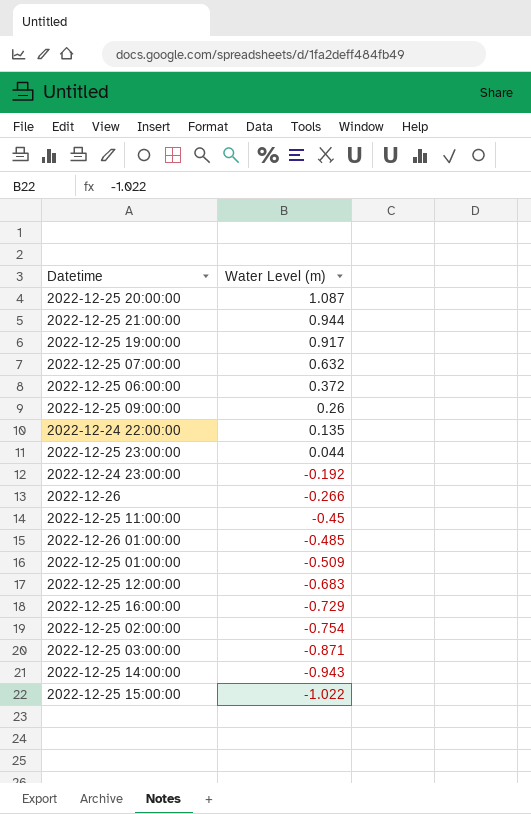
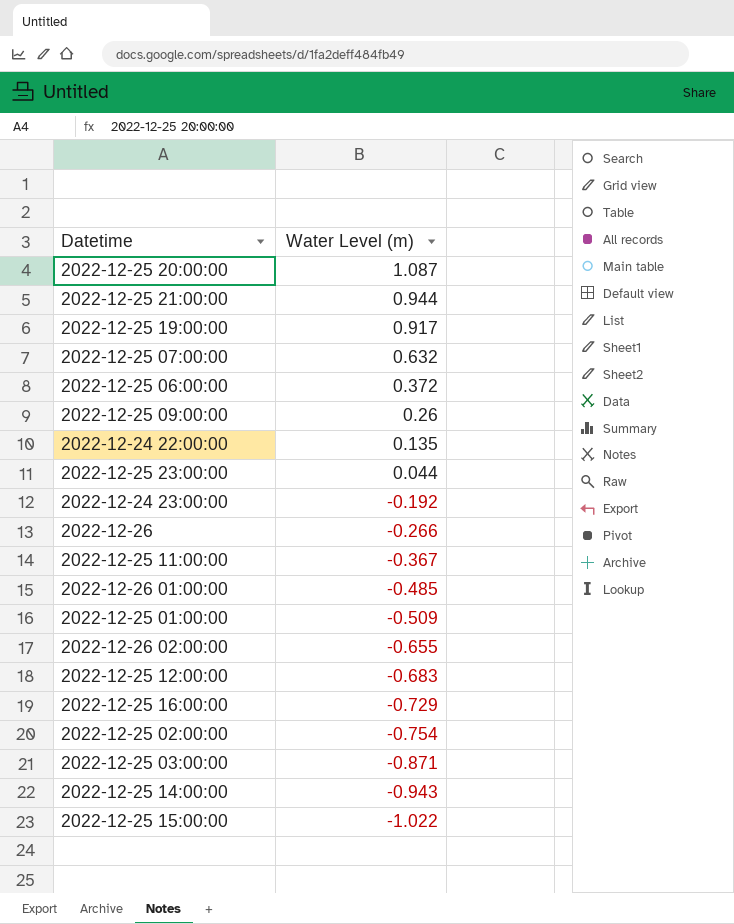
2022-12-25 11:00:00 | Water Level (m): -0.45 -> -0.367
row 2022-12-26 02:00:00: none -> -0.655

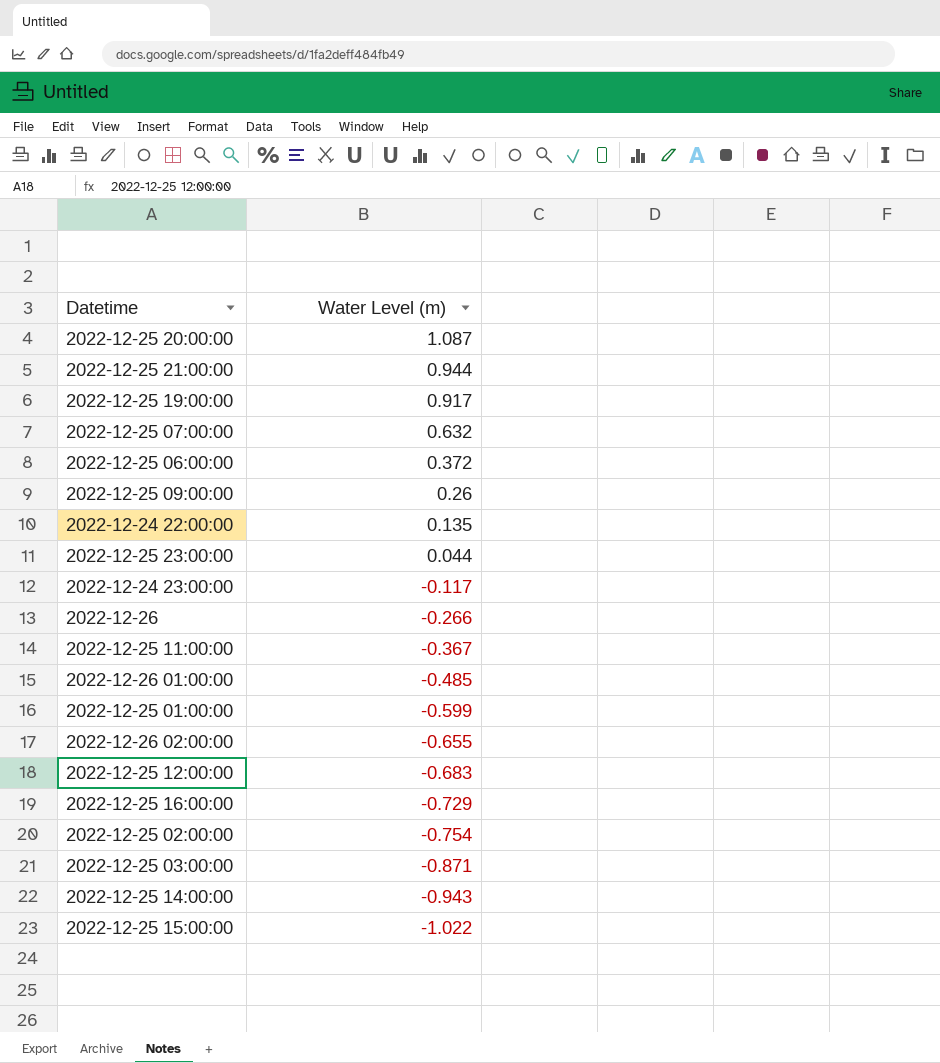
2022-12-24 23:00:00 | Water Level (m): -0.192 -> -0.117
2022-12-25 01:00:00 | Water Level (m): -0.509 -> -0.599

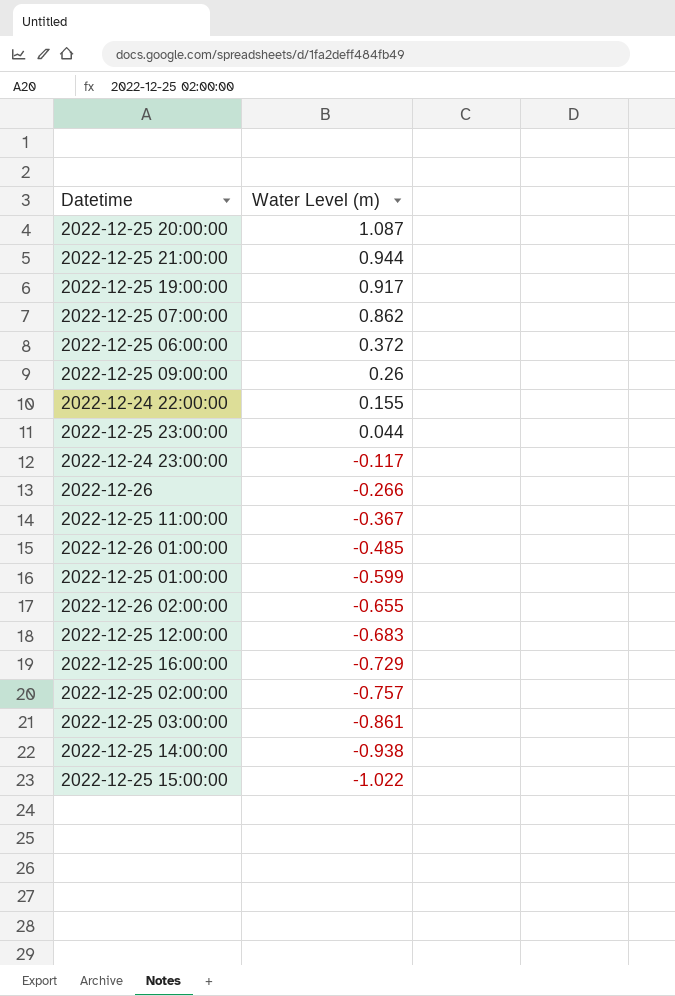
2022-12-25 07:00:00 | Water Level (m): 0.632 -> 0.862
2022-12-24 22:00:00 | Water Level (m): 0.135 -> 0.155
2022-12-25 02:00:00 | Water Level (m): -0.754 -> -0.757
2022-12-25 03:00:00 | Water Level (m): -0.871 -> -0.861
2022-12-25 14:00:00 | Water Level (m): -0.943 -> -0.938

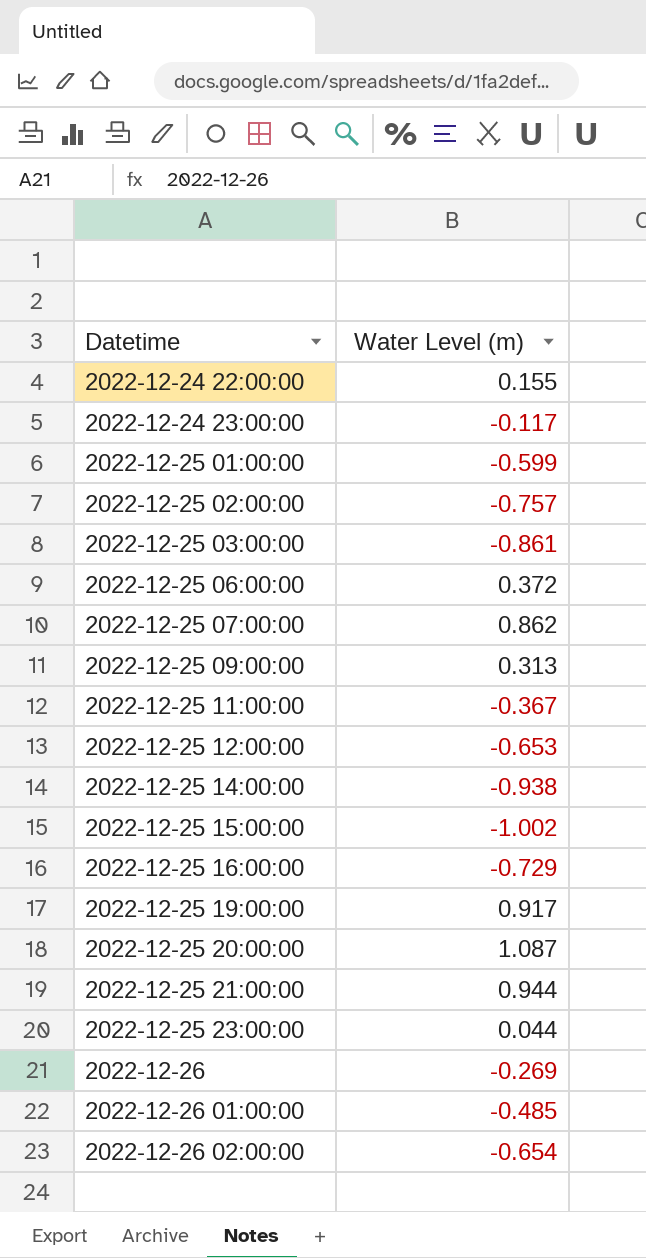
row order: Water Level (m) descending -> Datetime ascending
2022-12-25 09:00:00 | Water Level (m): 0.26 -> 0.313
2022-12-25 12:00:00 | Water Level (m): -0.683 -> -0.653
2022-12-25 15:00:00 | Water Level (m): -1.022 -> -1.002
2022-12-26 | Water Level (m): -0.266 -> -0.269
2022-12-26 02:00:00 | Water Level (m): -0.655 -> -0.654

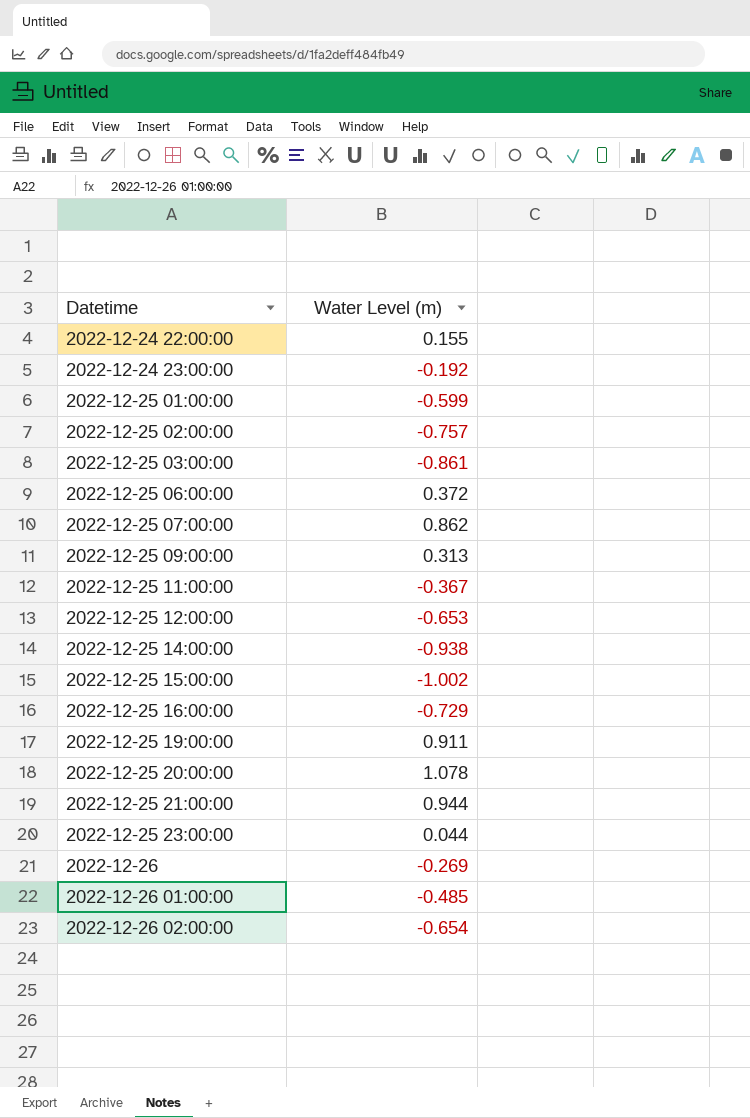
2022-12-24 23:00:00 | Water Level (m): -0.117 -> -0.192
2022-12-25 19:00:00 | Water Level (m): 0.917 -> 0.911
2022-12-25 20:00:00 | Water Level (m): 1.087 -> 1.078

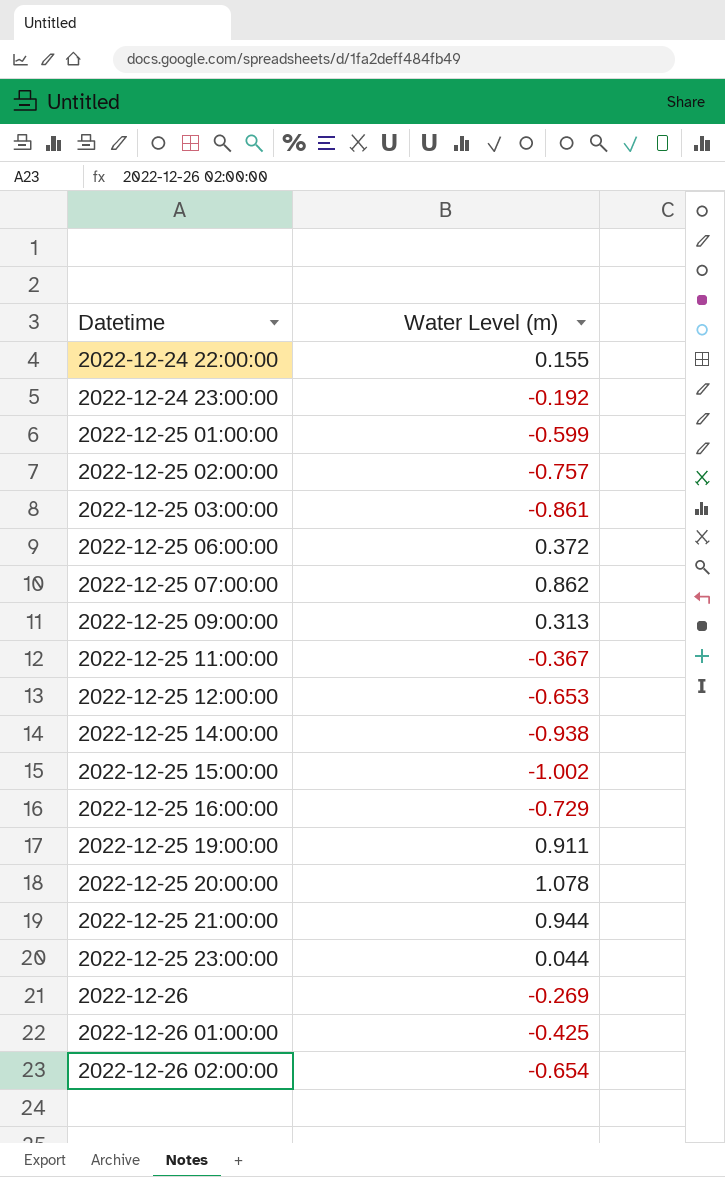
2022-12-26 01:00:00 | Water Level (m): -0.485 -> -0.425

